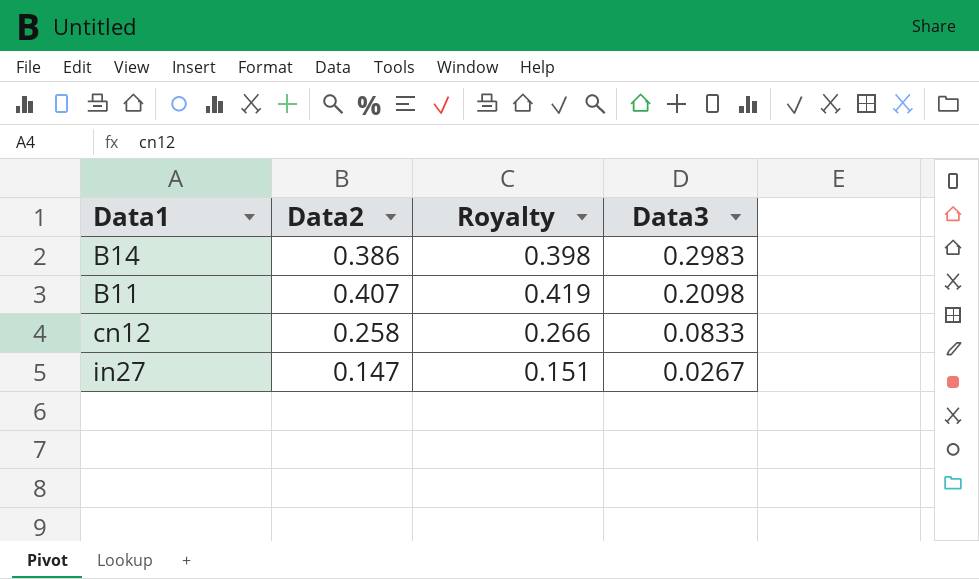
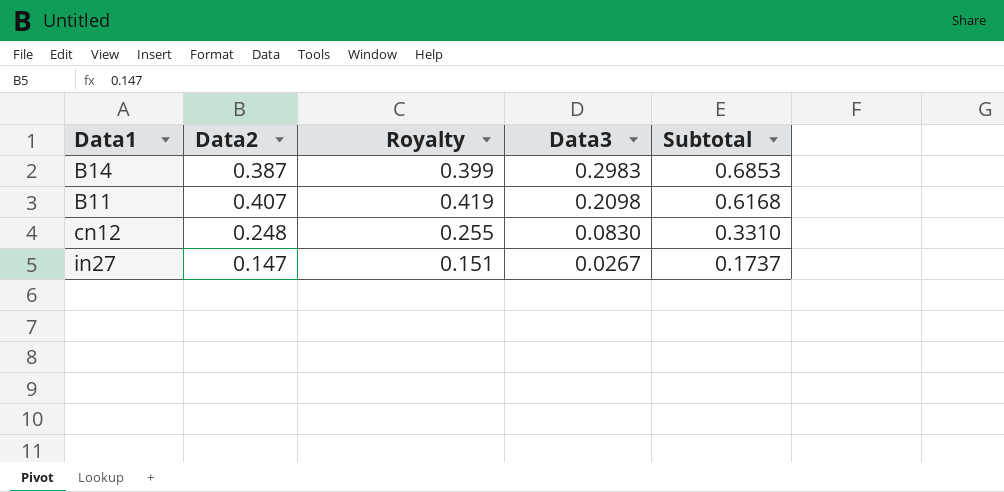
column Subtotal | formula: none -> [Data2] + [Data3]
B14 | Data2: 0.386 -> 0.387
B14 | Royalty: 0.398 -> 0.399
cn12 | Data2: 0.258 -> 0.248
cn12 | Royalty: 0.266 -> 0.255
cn12 | Data3: 0.0833 -> 0.0830

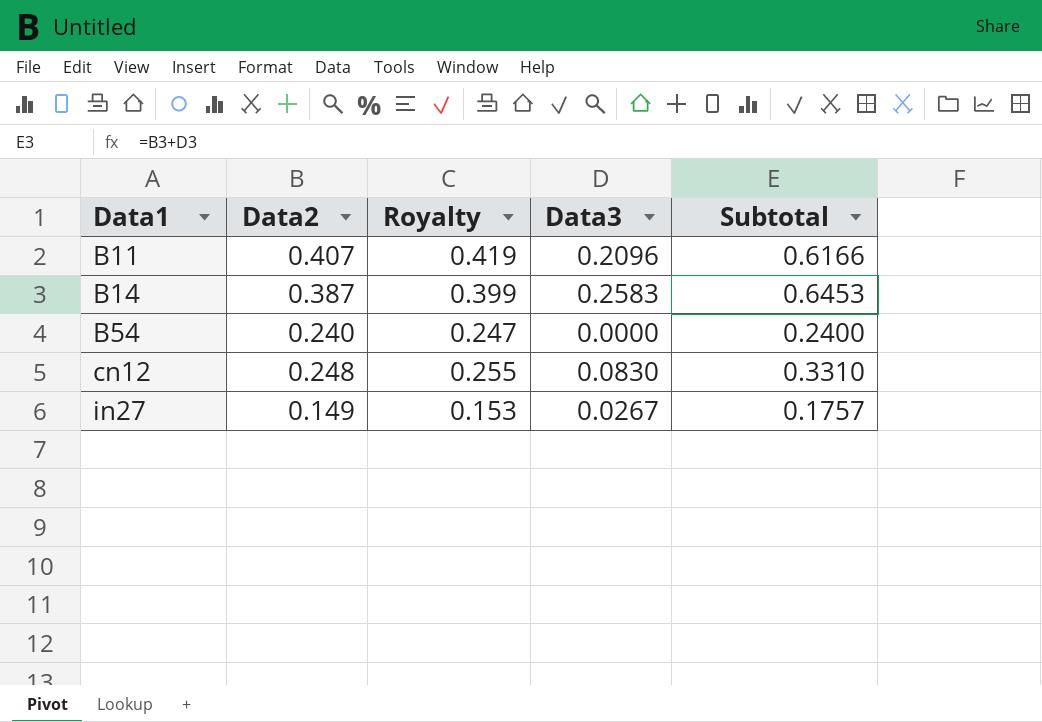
row order: Data3 descending -> Data1 ascending
B11 | Data3: 0.2098 -> 0.2096
B11 | Subtotal: 0.6168 -> 0.6166
B14 | Data3: 0.2983 -> 0.2583
B14 | Subtotal: 0.6853 -> 0.6453
row B54: none -> 0.240 | 0.247 | 0.0000 | 0.2400
in27 | Data2: 0.147 -> 0.149
in27 | Royalty: 0.151 -> 0.153
in27 | Subtotal: 0.1737 -> 0.1757

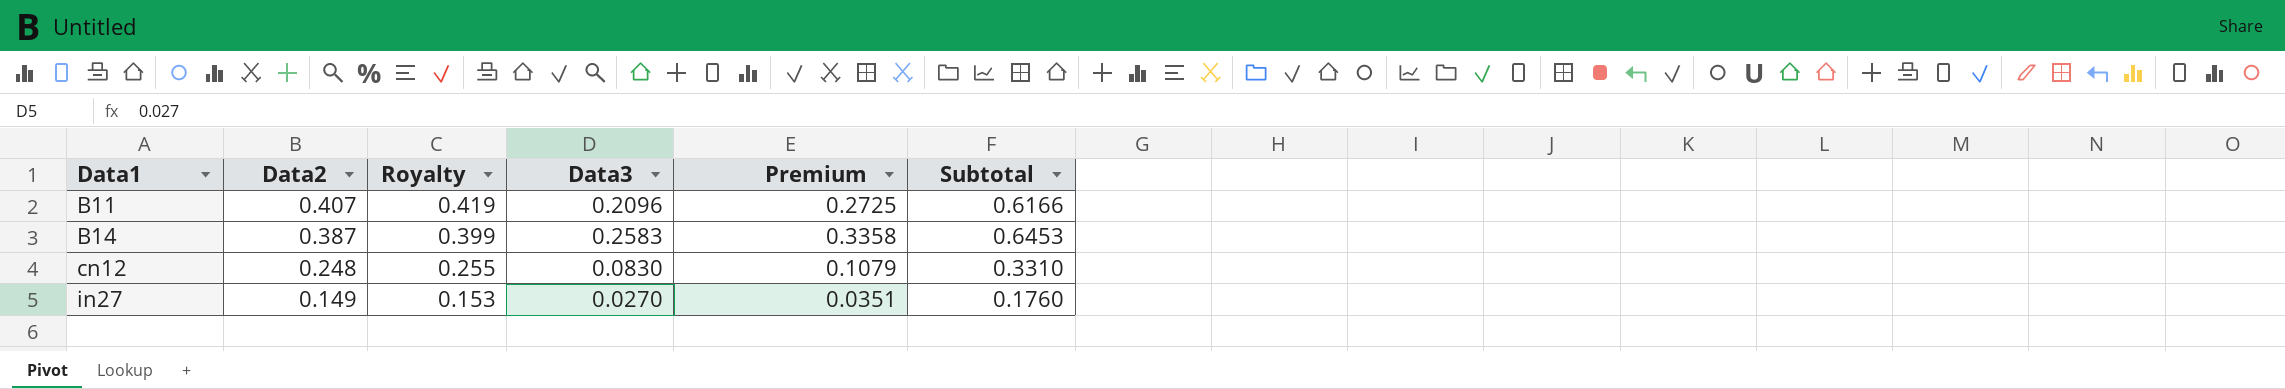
column Premium | formula: none -> [Data3] * 1.3
row B54: 0.240 | 0.247 | 0.0000 | 0.2400 -> none
in27 | Data3: 0.0267 -> 0.0270
in27 | Subtotal: 0.1757 -> 0.1760

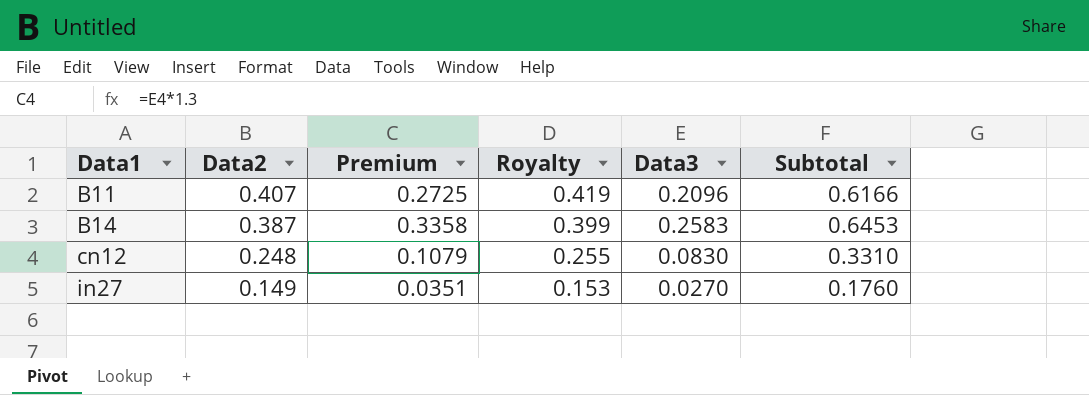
column Premium | position: 5 -> 3

